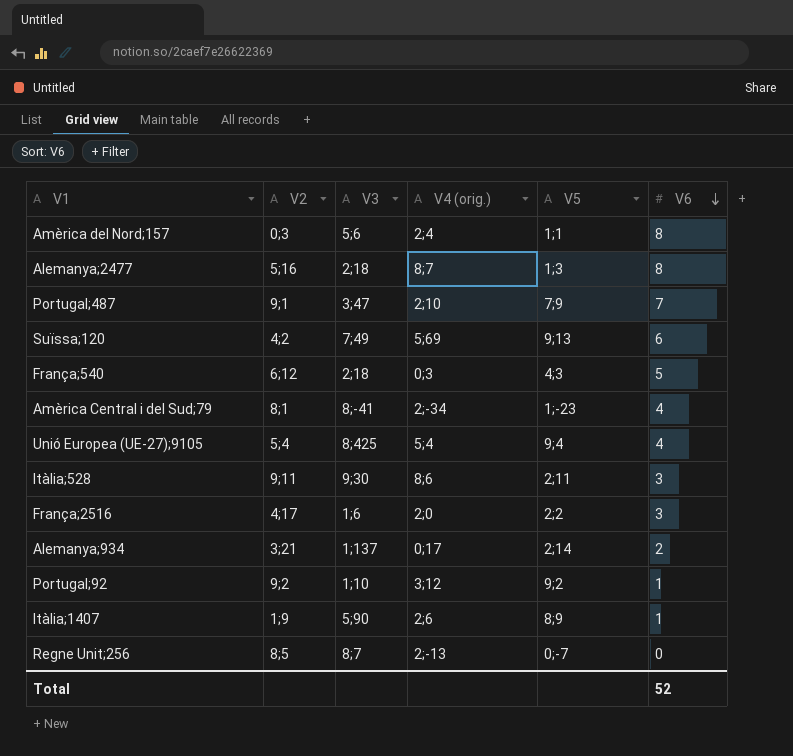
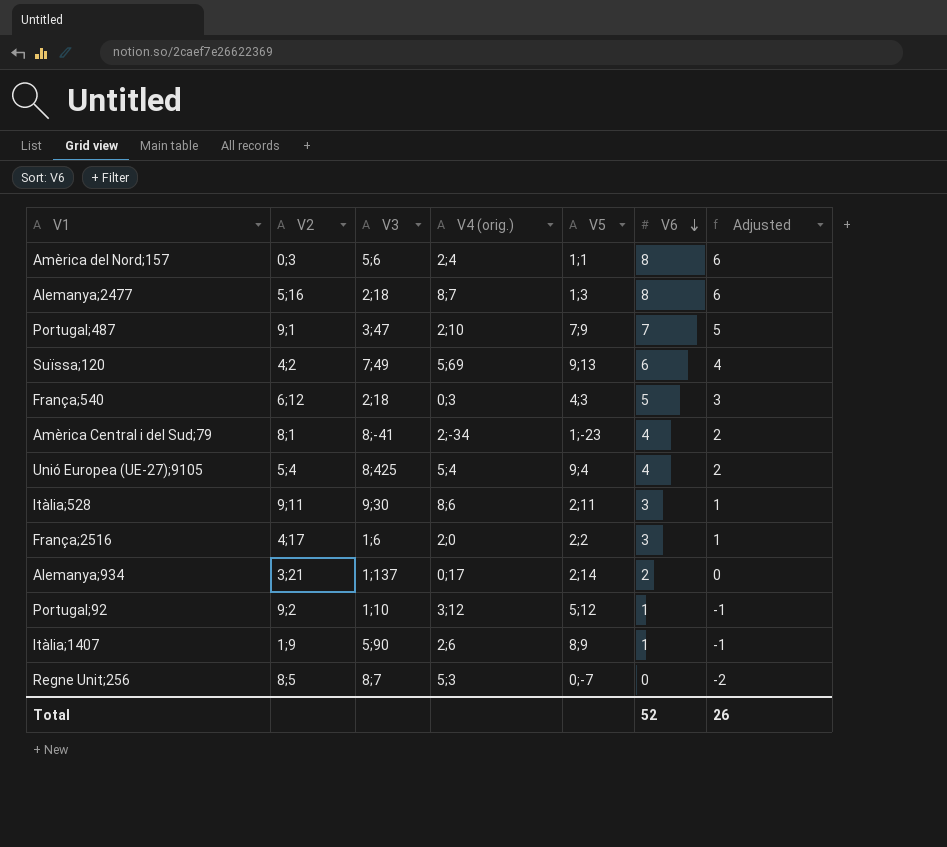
column Adjusted | formula: none -> [V6] - 2
Portugal;92 | V5: 9;2 -> 5;12
Regne Unit;256 | V4 (orig.): 2;-13 -> 5;3

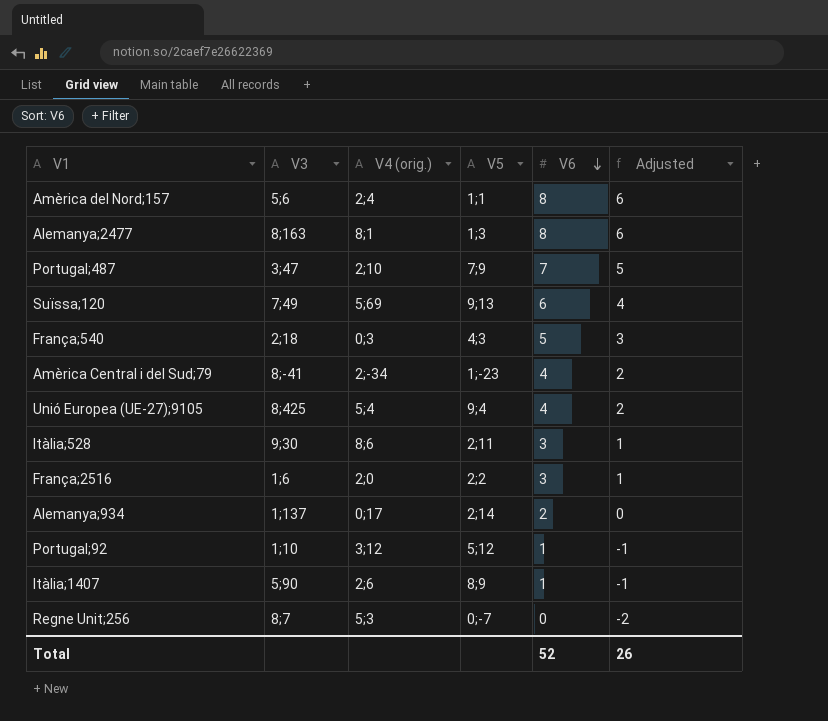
column V2 | position: 2 -> none
Alemanya;2477 | V3: 2;18 -> 8;163
Alemanya;2477 | V4 (orig.): 8;7 -> 8;1

